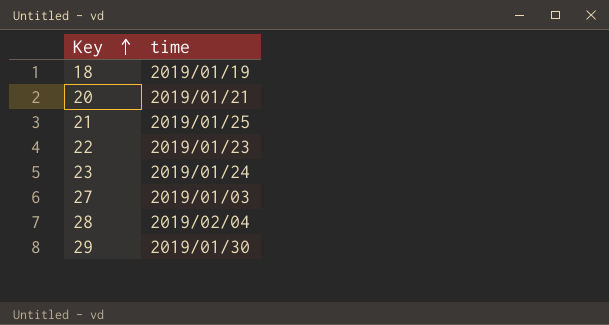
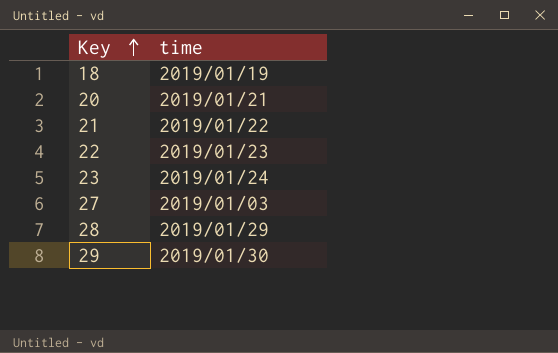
21 | time: 2019/01/25 -> 2019/01/22
28 | time: 2019/02/04 -> 2019/01/29

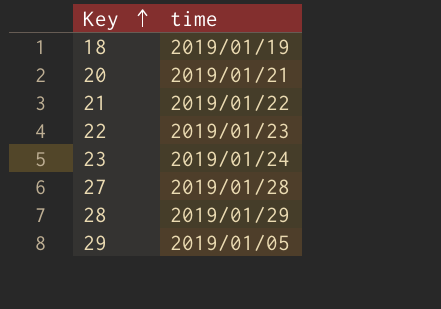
27 | time: 2019/01/03 -> 2019/01/28
29 | time: 2019/01/30 -> 2019/01/05

